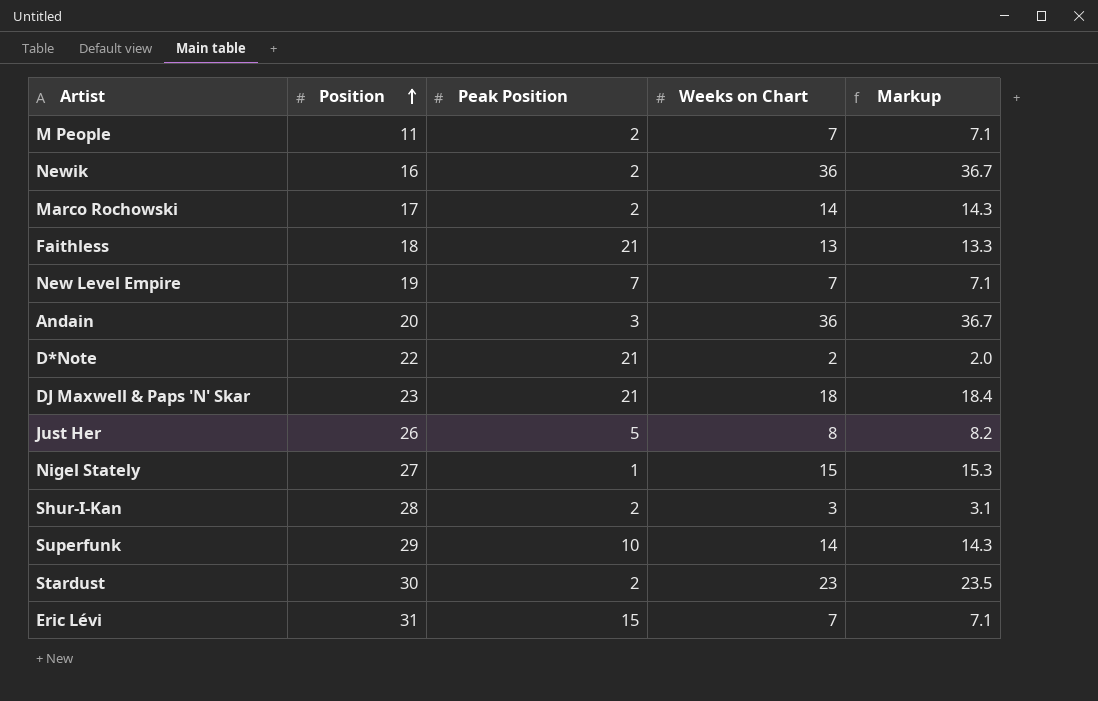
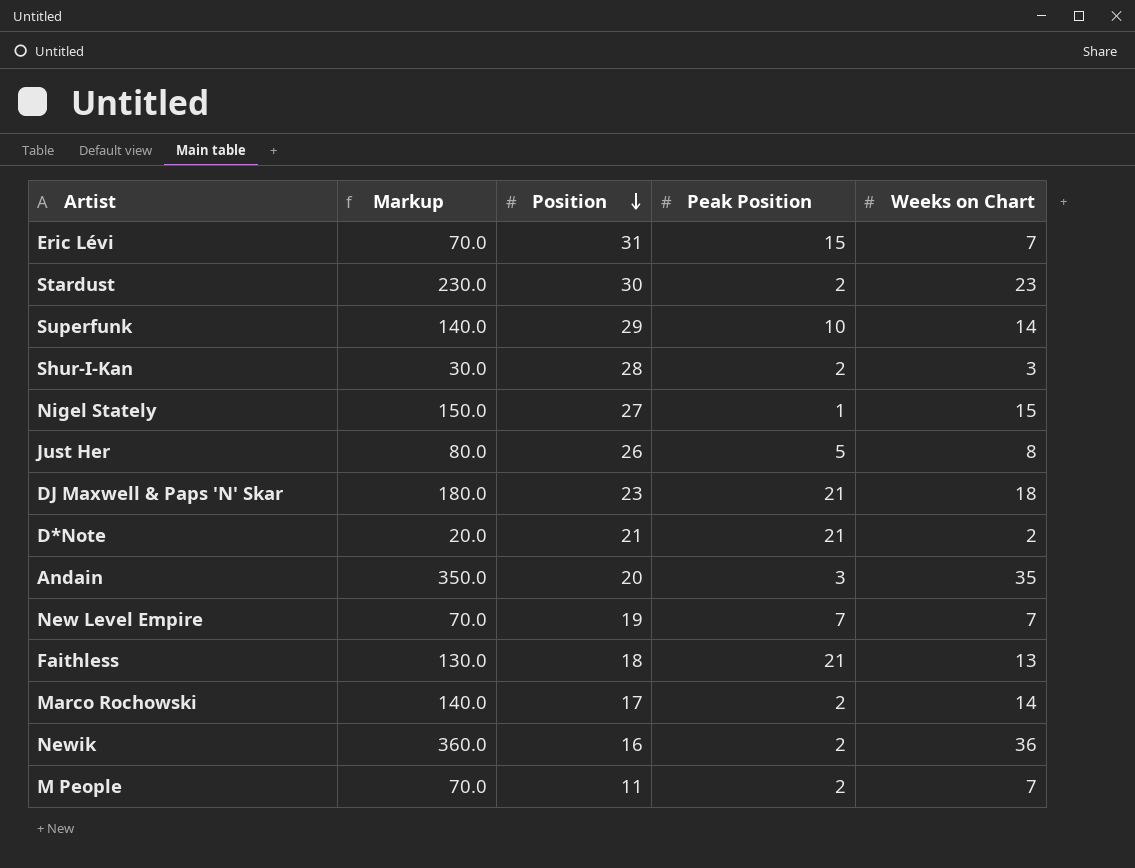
row order: Position ascending -> Position descending
column Markup | formula: [Weeks on Chart] * 1.02 -> [Weeks on Chart] * 10
column Markup | position: 5 -> 2
D*Note | Position: 22 -> 21
Andain | Weeks on Chart: 36 -> 35

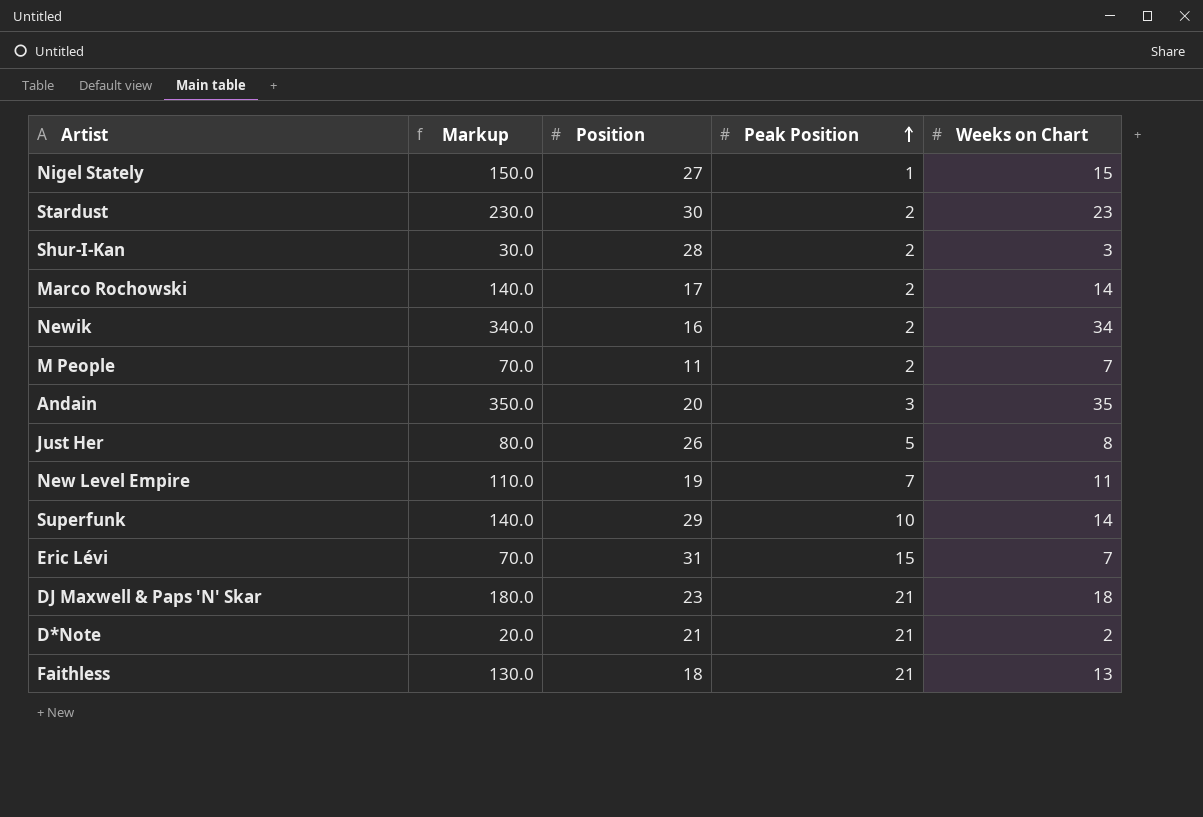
row order: Position descending -> Peak Position ascending
Newik | Markup: 360.0 -> 340.0
Newik | Weeks on Chart: 36 -> 34
New Level Empire | Markup: 70.0 -> 110.0
New Level Empire | Weeks on Chart: 7 -> 11

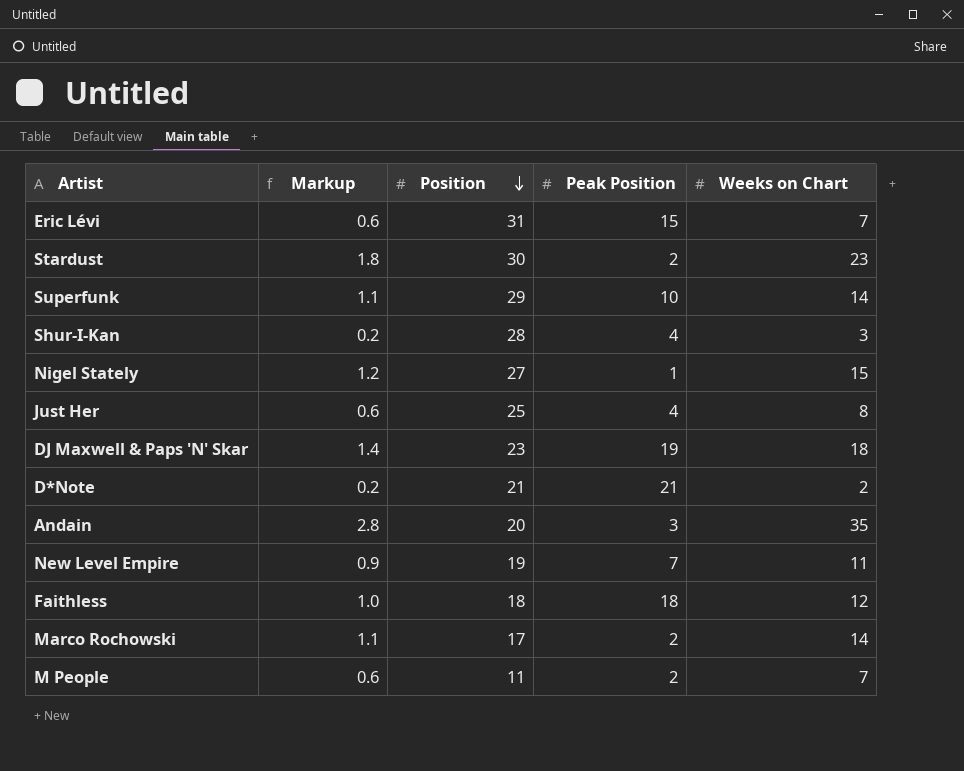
row order: Peak Position ascending -> Position descending
column Markup | formula: [Weeks on Chart] * 10 -> [Weeks on Chart] * 0.08
row Newik: 340.0 | 16 | 2 | 34 -> none
Shur-I-Kan | Peak Position: 2 -> 4
Just Her | Position: 26 -> 25
Just Her | Peak Position: 5 -> 4
DJ Maxwell & Paps 'N' Skar | Peak Position: 21 -> 19
Faithless | Peak Position: 21 -> 18
Faithless | Weeks on Chart: 13 -> 12

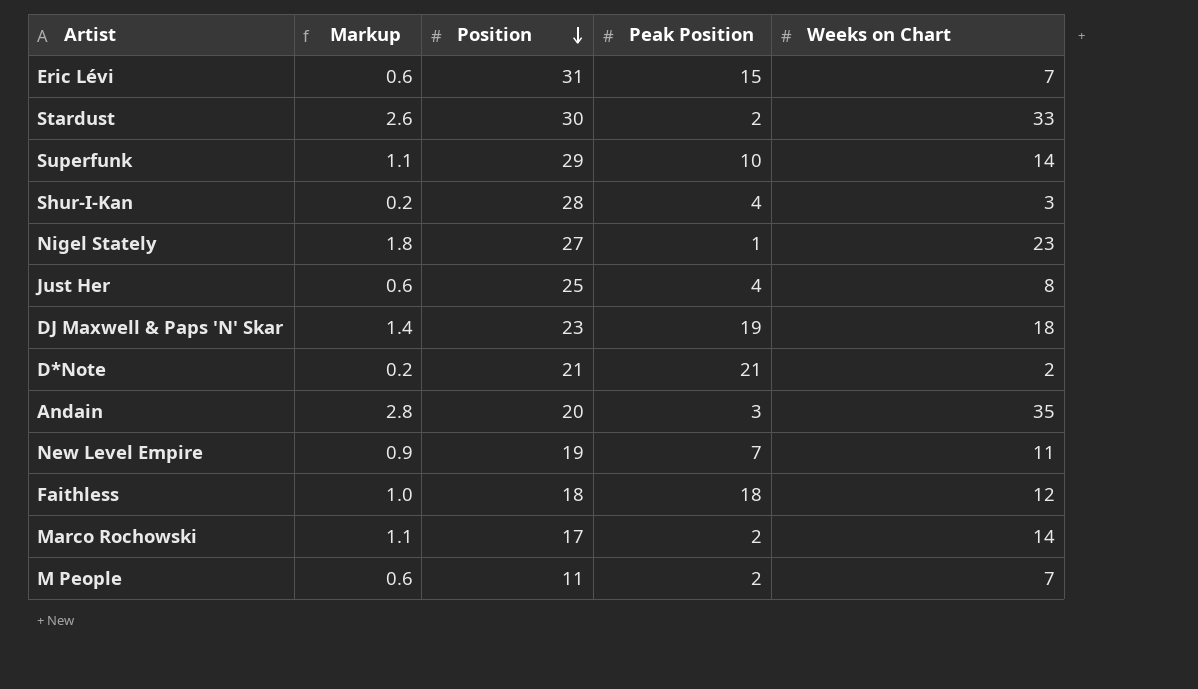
Stardust | Markup: 1.8 -> 2.6
Stardust | Weeks on Chart: 23 -> 33
Nigel Stately | Markup: 1.2 -> 1.8
Nigel Stately | Weeks on Chart: 15 -> 23

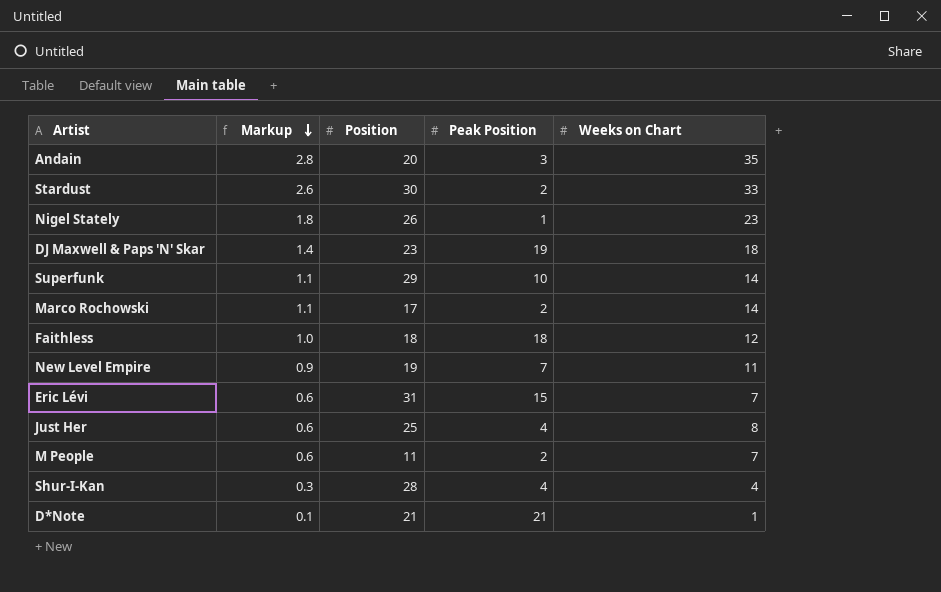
row order: Position descending -> Markup descending
Nigel Stately | Position: 27 -> 26
Shur-I-Kan | Markup: 0.2 -> 0.3
Shur-I-Kan | Weeks on Chart: 3 -> 4
D*Note | Markup: 0.2 -> 0.1
D*Note | Weeks on Chart: 2 -> 1

